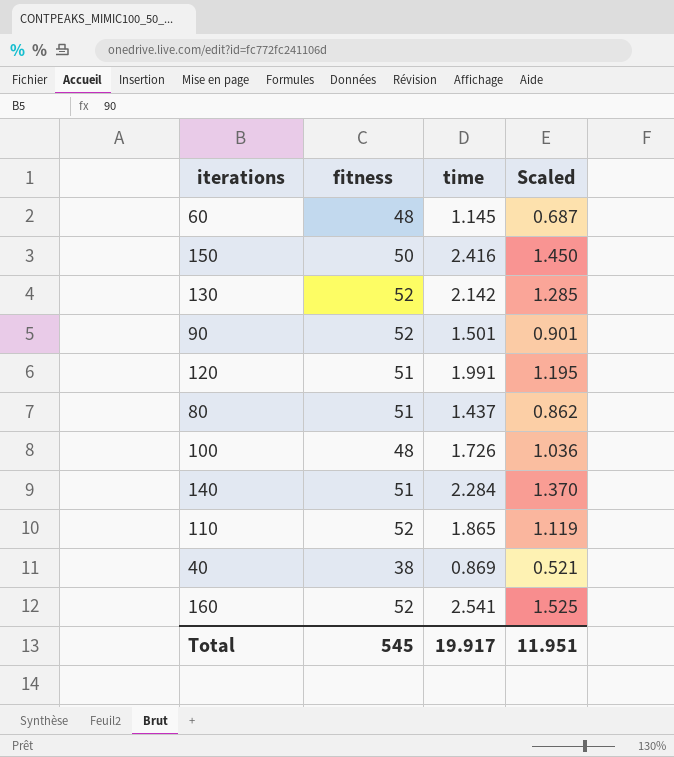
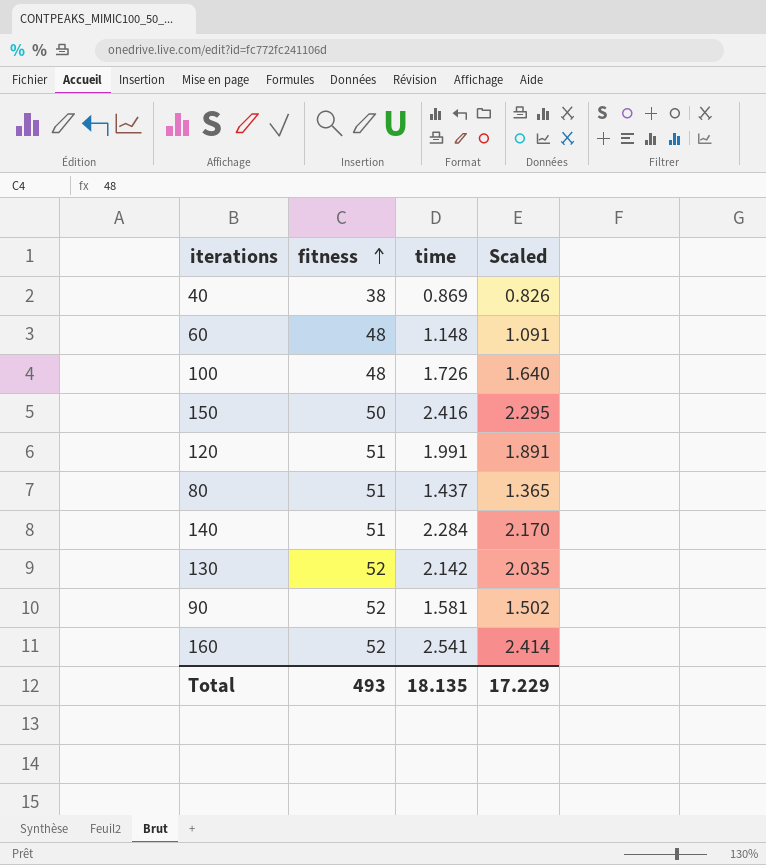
row order: none -> fitness ascending
column Scaled | formula: [time] * 0.6 -> [time] * 0.95
row 110: 52 | 1.865 | 1.119 -> none
60 | time: 1.145 -> 1.148
90 | time: 1.501 -> 1.581
Total | fitness: 545 -> 493
Total | time: 19.917 -> 18.135
Total | Scaled: 11.951 -> 17.229

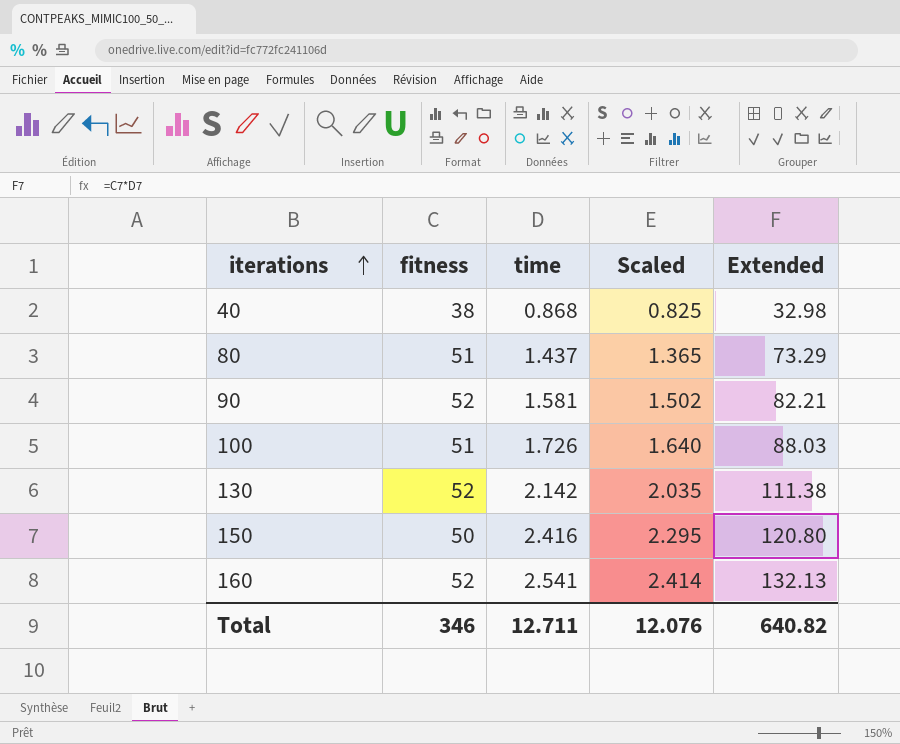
row order: fitness ascending -> iterations ascending
column Extended | formula: none -> [fitness] * [time]
row 60: 48 | 1.148 | 1.091 -> none
row 120: 51 | 1.991 | 1.891 -> none
row 140: 51 | 2.284 | 2.170 -> none
40 | time: 0.869 -> 0.868
40 | Scaled: 0.826 -> 0.825
100 | fitness: 48 -> 51
Total | fitness: 493 -> 346
Total | time: 18.135 -> 12.711
Total | Scaled: 17.229 -> 12.076

